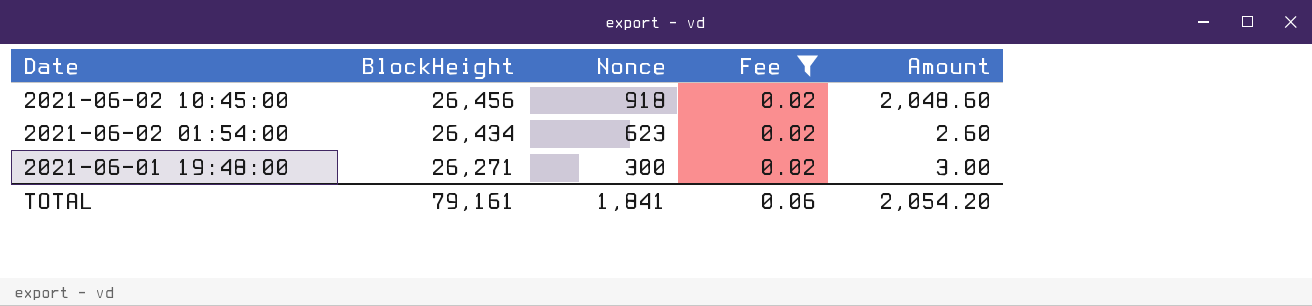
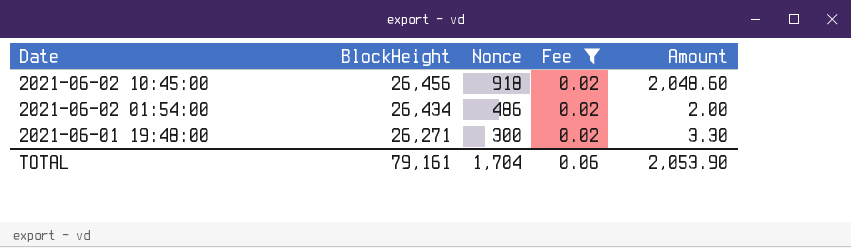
2021-06-02 01:54:00 | Nonce: 623 -> 486
2021-06-02 01:54:00 | Amount: 2.60 -> 2.00
2021-06-01 19:48:00 | Amount: 3.00 -> 3.30
TOTAL | Nonce: 1,841 -> 1,704
TOTAL | Amount: 2,054.20 -> 2,053.90

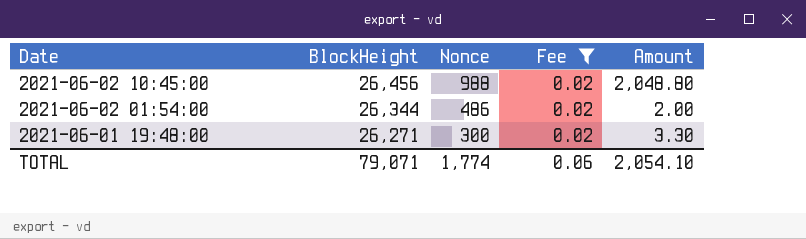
2021-06-02 10:45:00 | Nonce: 918 -> 988
2021-06-02 10:45:00 | Amount: 2,048.60 -> 2,048.80
2021-06-02 01:54:00 | BlockHeight: 26,434 -> 26,344
TOTAL | BlockHeight: 79,161 -> 79,071
TOTAL | Nonce: 1,704 -> 1,774
TOTAL | Amount: 2,053.90 -> 2,054.10

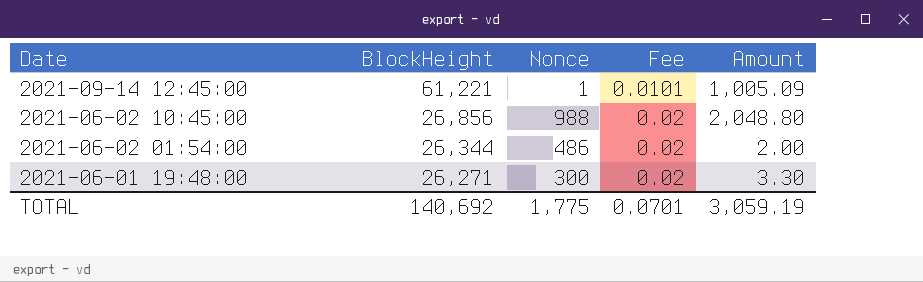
filter: Fee = 0.02 -> none
2021-06-02 10:45:00 | BlockHeight: 26,456 -> 26,856
TOTAL | BlockHeight: 79,071 -> 140,692
TOTAL | Nonce: 1,774 -> 1,775
TOTAL | Fee: 0.06 -> 0.0701
TOTAL | Amount: 2,054.10 -> 3,059.19

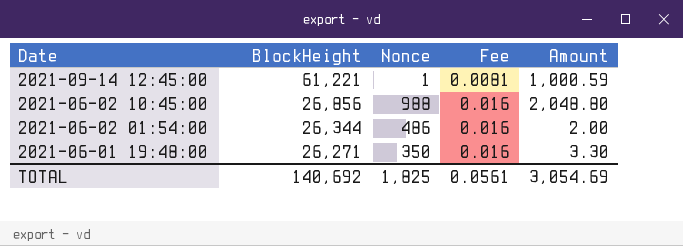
2021-09-14 12:45:00 | Fee: 0.0101 -> 0.0081
2021-09-14 12:45:00 | Amount: 1,005.09 -> 1,000.59
2021-06-02 10:45:00 | Fee: 0.02 -> 0.016
2021-06-02 01:54:00 | Fee: 0.02 -> 0.016
2021-06-01 19:48:00 | Nonce: 300 -> 350
2021-06-01 19:48:00 | Fee: 0.02 -> 0.016
TOTAL | Nonce: 1,775 -> 1,825
TOTAL | Fee: 0.0701 -> 0.0561
TOTAL | Amount: 3,059.19 -> 3,054.69

